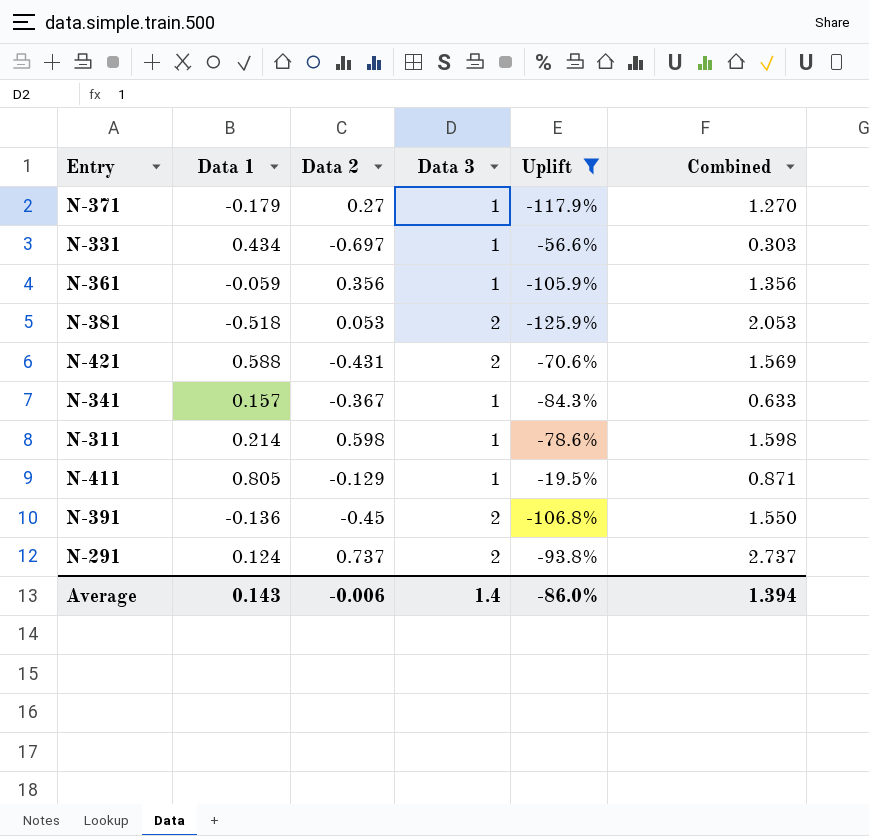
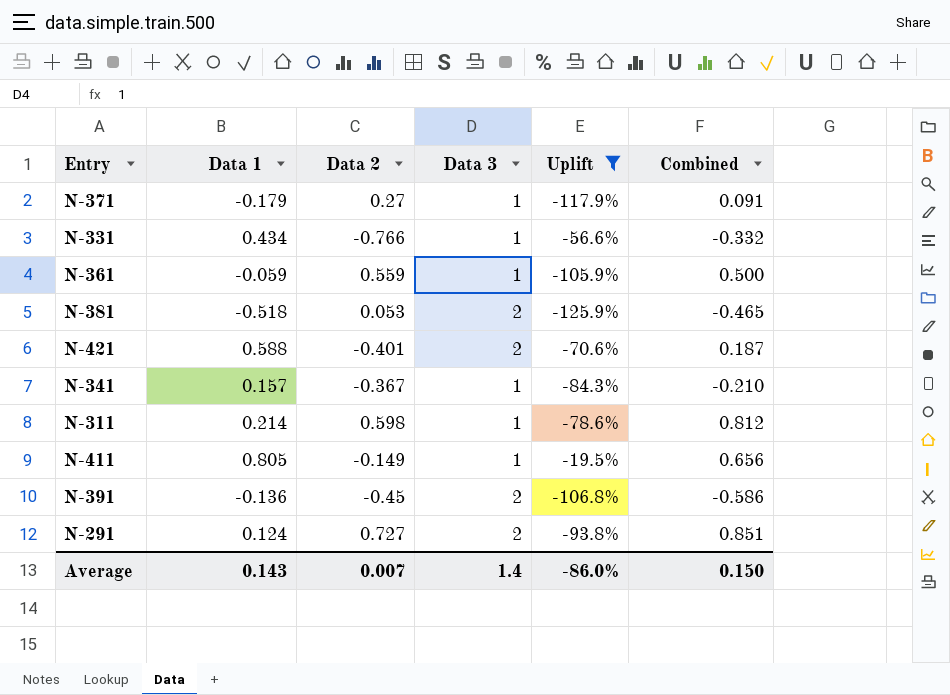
column Combined | formula: [Data 2] + [Data 3] -> [Data 1] + [Data 2]
N-331 | Data 2: -0.697 -> -0.766
N-361 | Data 2: 0.356 -> 0.559
N-421 | Data 2: -0.431 -> -0.401
N-411 | Data 2: -0.129 -> -0.149
N-291 | Data 2: 0.737 -> 0.727
Average | Data 2: -0.006 -> 0.007
Average | Combined: 1.394 -> 0.150

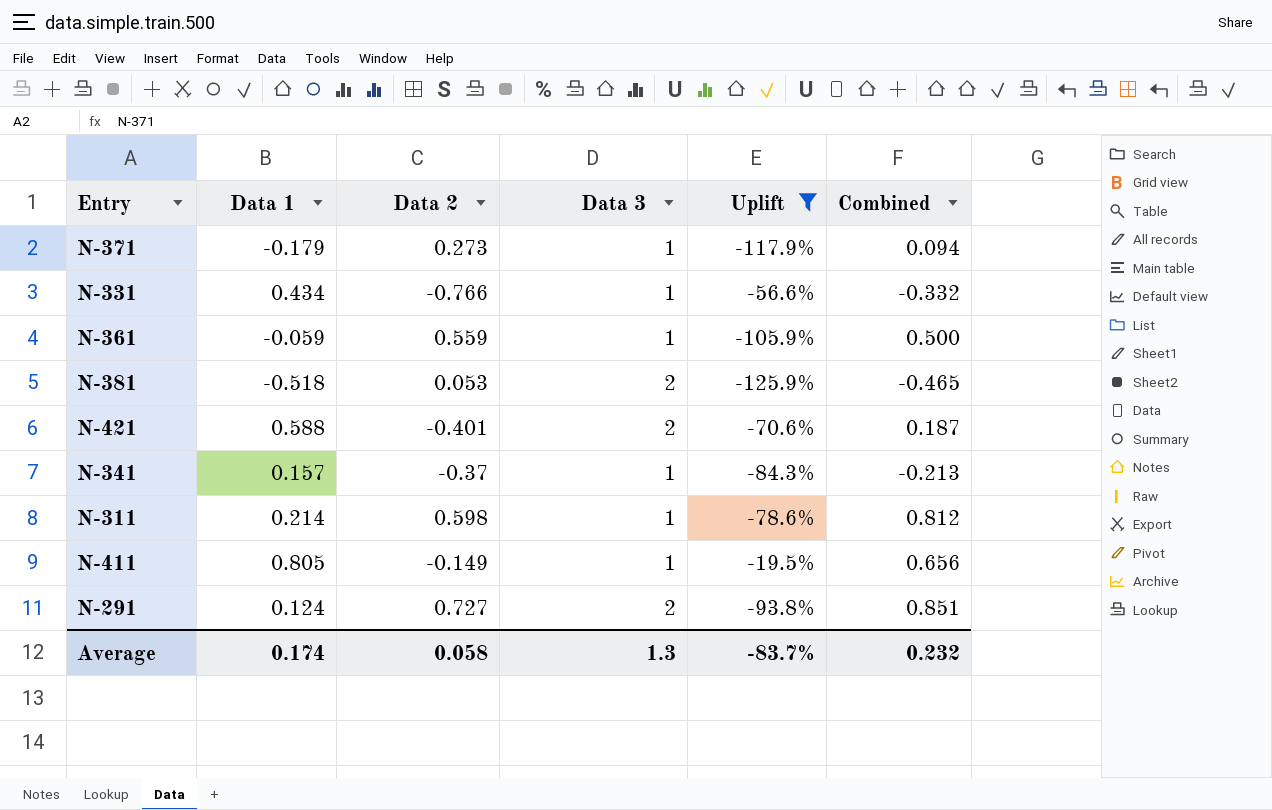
row N-391: -0.136 | -0.45 | 2 | -106.8% | -0.586 -> none
N-371 | Data 2: 0.27 -> 0.273
N-371 | Combined: 0.091 -> 0.094
N-341 | Data 2: -0.367 -> -0.37
N-341 | Combined: -0.210 -> -0.213
Average | Data 1: 0.143 -> 0.174
Average | Data 2: 0.007 -> 0.058
Average | Data 3: 1.4 -> 1.3
Average | Uplift: -86.0% -> -83.7%
Average | Combined: 0.150 -> 0.232

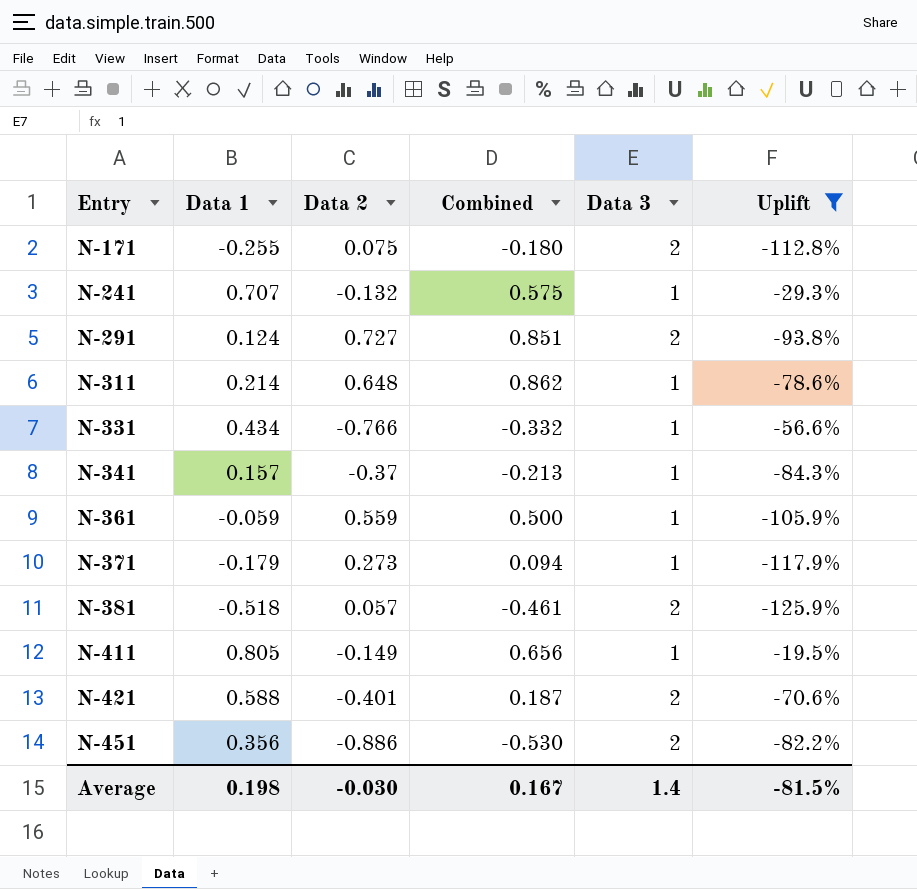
row order: none -> Entry ascending
column Combined | position: 6 -> 4
row N-171: none -> -0.255 | 0.075 | -0.180 | 2 | -112.8%
row N-241: none -> 0.707 | -0.132 | 0.575 | 1 | -29.3%
N-311 | Data 2: 0.598 -> 0.648
N-311 | Combined: 0.812 -> 0.862
N-381 | Data 2: 0.053 -> 0.057
N-381 | Combined: -0.465 -> -0.461
row N-451: none -> 0.356 | -0.886 | -0.530 | 2 | -82.2%
Average | Data 1: 0.174 -> 0.198
Average | Data 2: 0.058 -> -0.030
Average | Combined: 0.232 -> 0.167
Average | Data 3: 1.3 -> 1.4
Average | Uplift: -83.7% -> -81.5%

